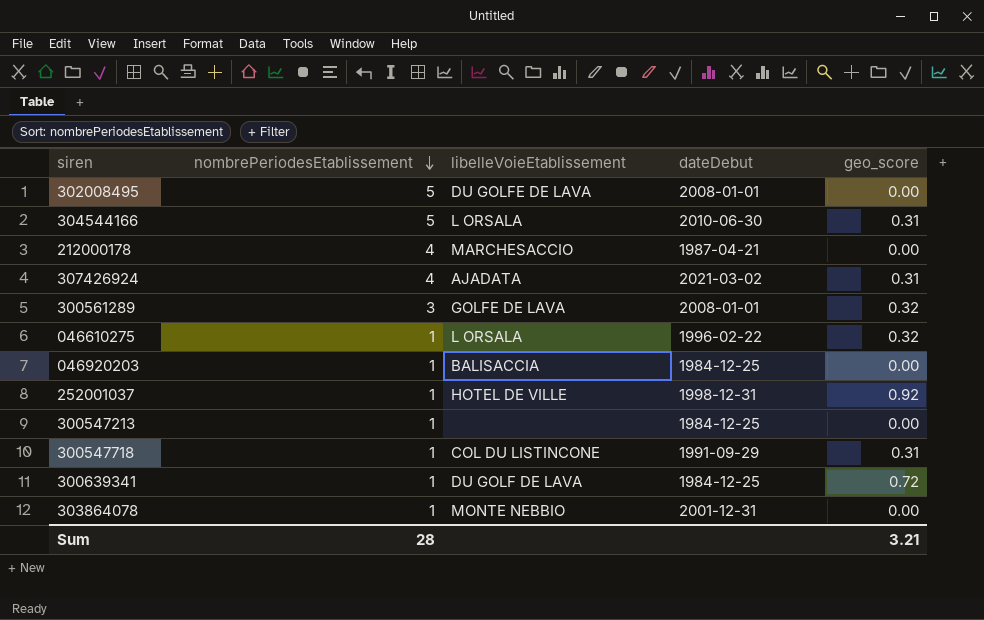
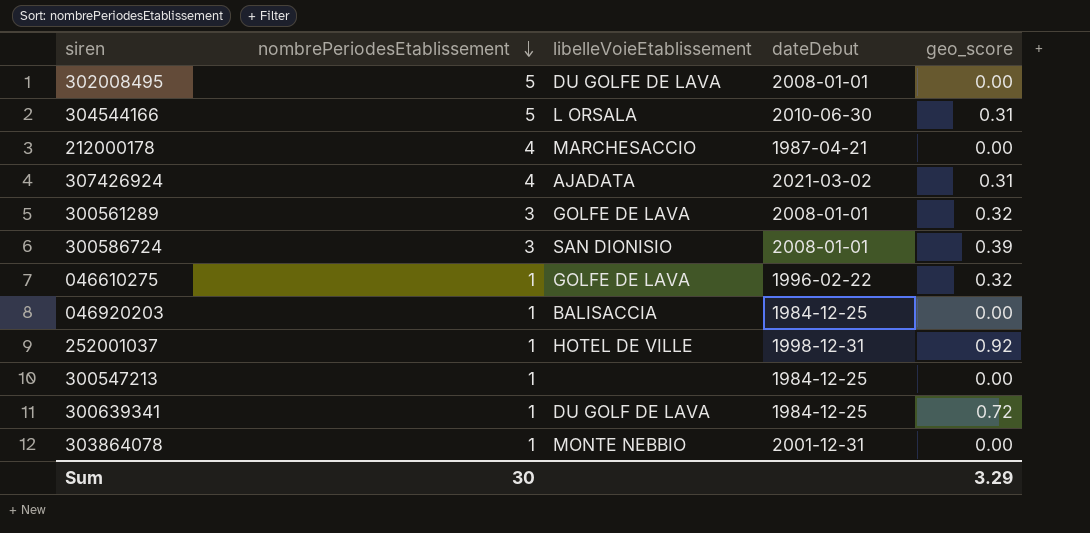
row 300547718: 1 | COL DU LISTINCONE | 1991-09-29 | 0.31 -> none
row 300586724: none -> 3 | SAN DIONISIO | 2008-01-01 | 0.39
046610275 | libelleVoieEtablissement: L ORSALA -> GOLFE DE LAVA
Sum | nombrePeriodesEtablissement: 28 -> 30
Sum | geo_score: 3.21 -> 3.29

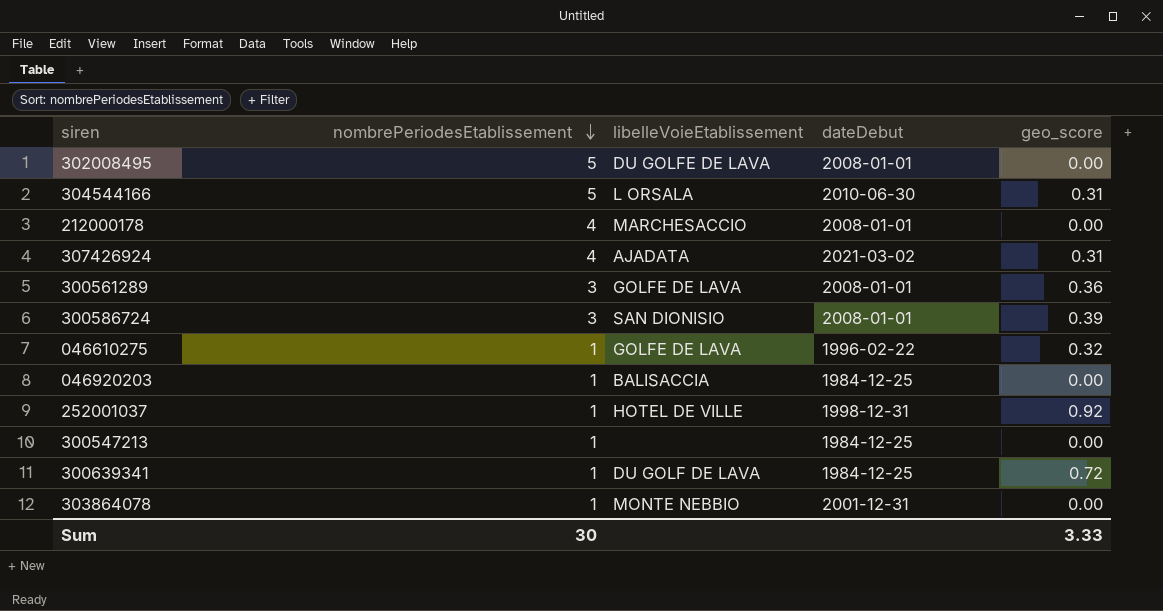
212000178 | dateDebut: 1987-04-21 -> 2008-01-01
300561289 | geo_score: 0.32 -> 0.36
Sum | geo_score: 3.29 -> 3.33

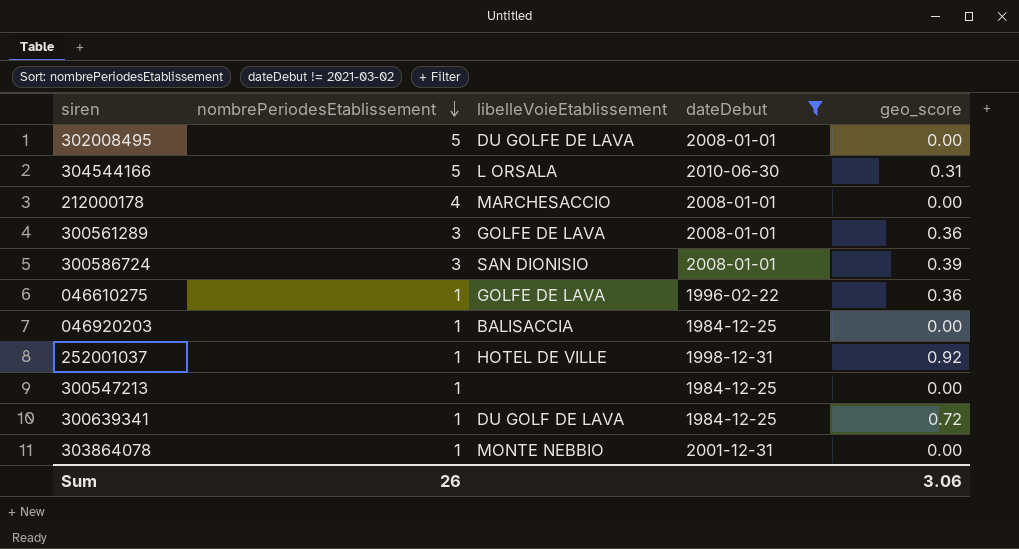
filter: none -> dateDebut != 2021-03-02
046610275 | geo_score: 0.32 -> 0.36
Sum | nombrePeriodesEtablissement: 30 -> 26
Sum | geo_score: 3.33 -> 3.06

